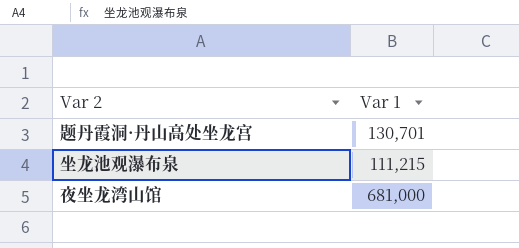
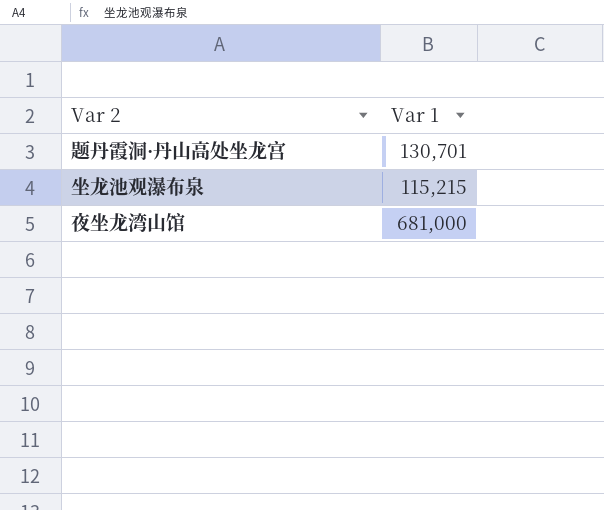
坐龙池观瀑布泉 | Var 1: 111,215 -> 115,215

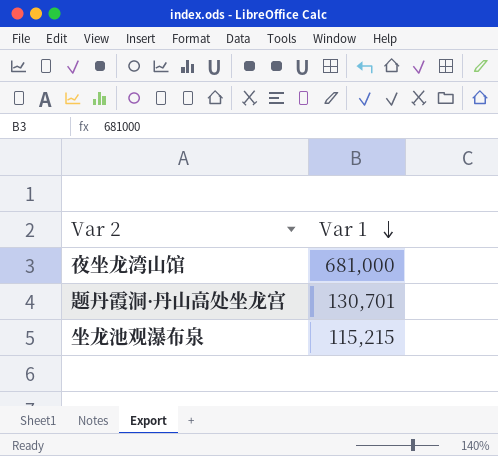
row order: none -> Var 1 descending

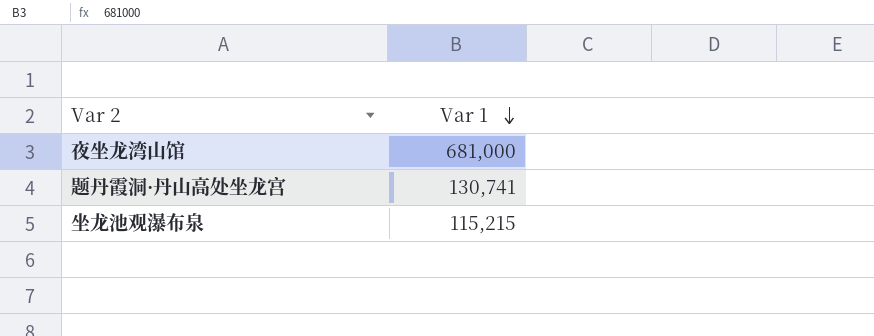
题丹霞洞·丹山高处坐龙宫 | Var 1: 130,701 -> 130,741

